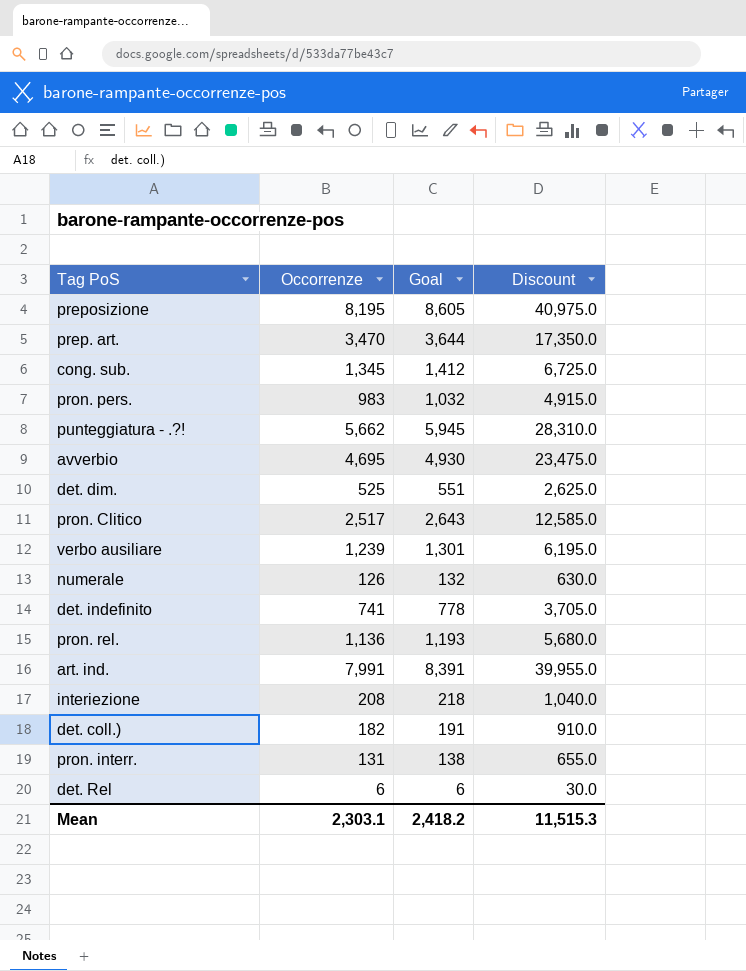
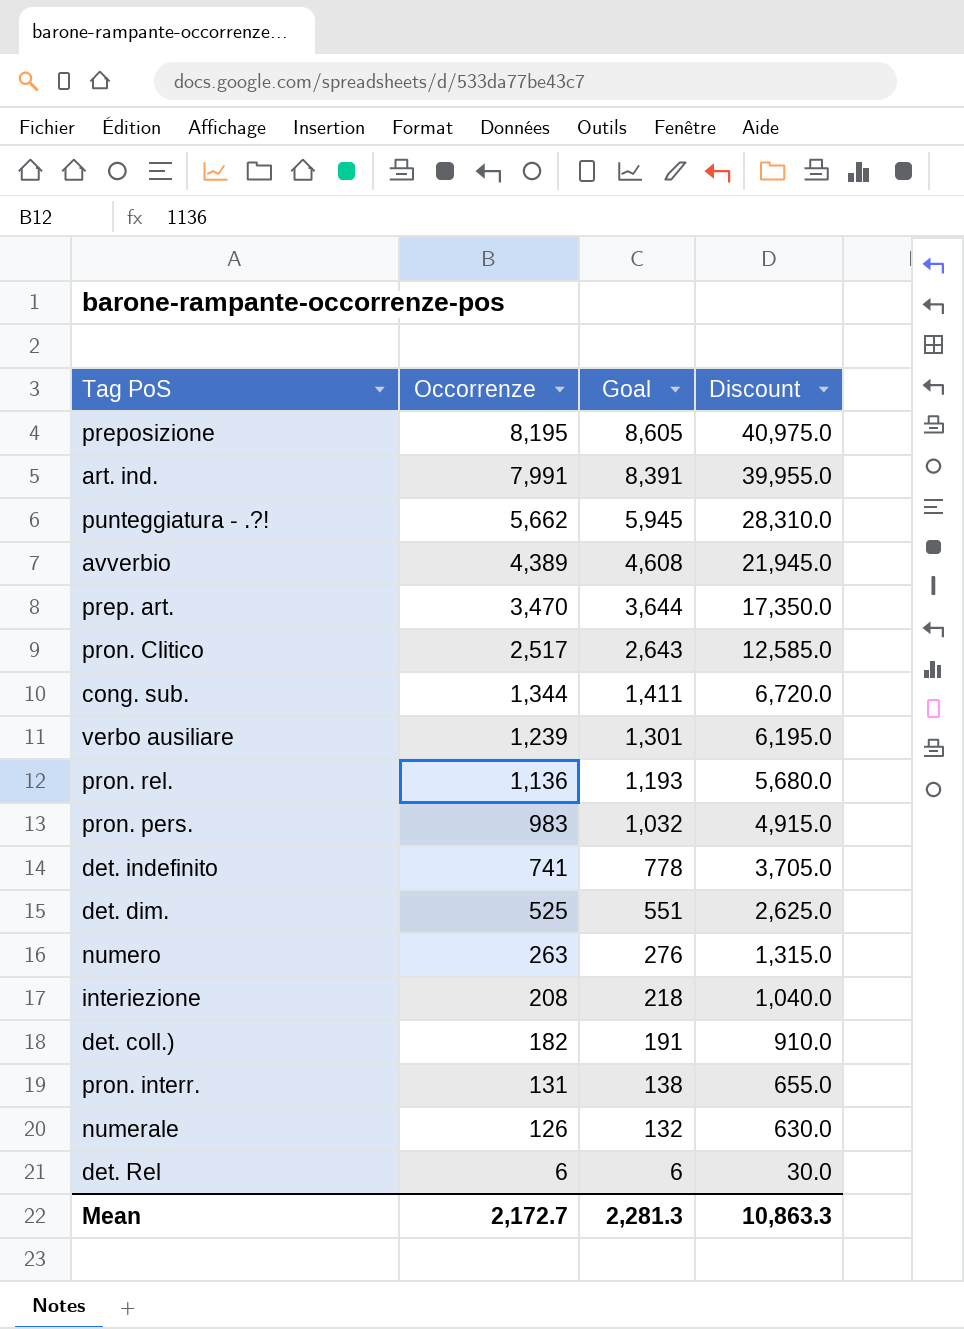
row order: none -> Occorrenze descending
avverbio | Occorrenze: 4,695 -> 4,389
avverbio | Goal: 4,930 -> 4,608
avverbio | Discount: 23,475.0 -> 21,945.0
cong. sub. | Occorrenze: 1,345 -> 1,344
cong. sub. | Goal: 1,412 -> 1,411
cong. sub. | Discount: 6,725.0 -> 6,720.0
row numero: none -> 263 | 276 | 1,315.0
Mean | Occorrenze: 2,303.1 -> 2,172.7
Mean | Goal: 2,418.2 -> 2,281.3
Mean | Discount: 11,515.3 -> 10,863.3

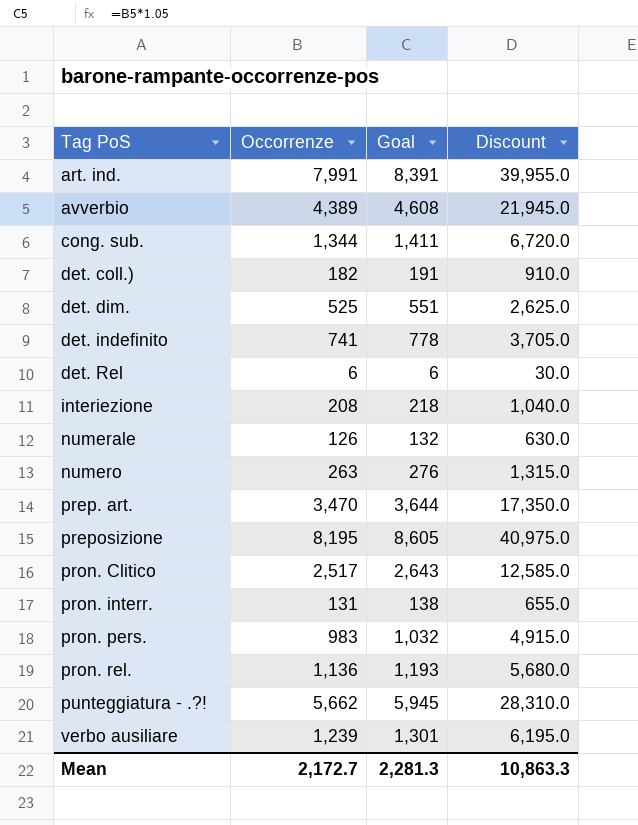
row order: Occorrenze descending -> Tag PoS ascending

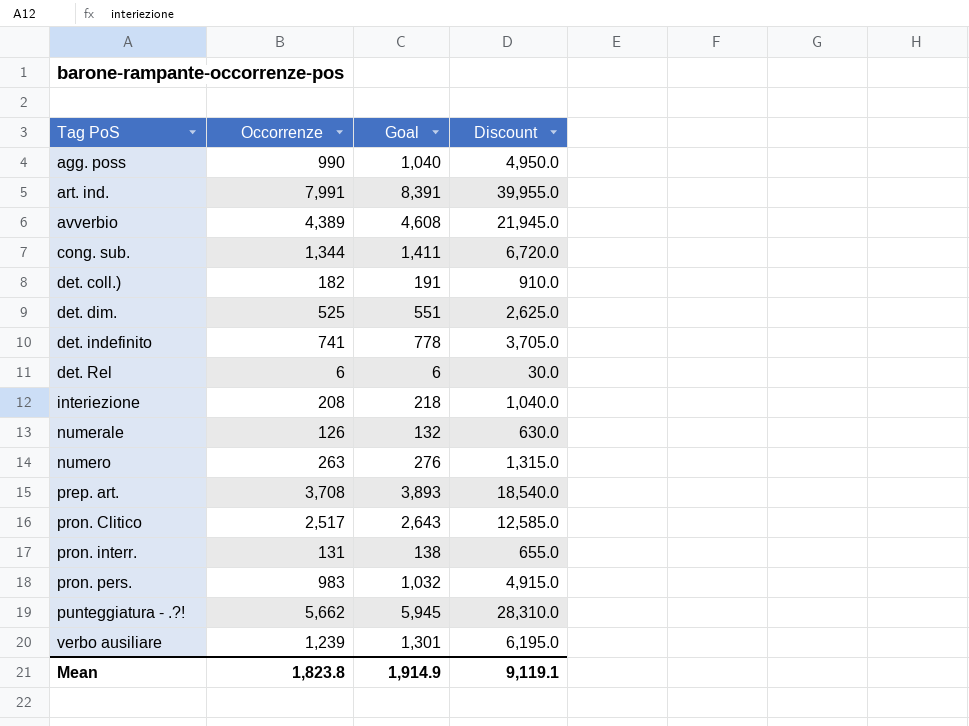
row preposizione: 8,195 | 8,605 | 40,975.0 -> none
row pron. rel.: 1,136 | 1,193 | 5,680.0 -> none
row agg. poss: none -> 990 | 1,040 | 4,950.0
prep. art. | Occorrenze: 3,470 -> 3,708
prep. art. | Goal: 3,644 -> 3,893
prep. art. | Discount: 17,350.0 -> 18,540.0
Mean | Occorrenze: 2,172.7 -> 1,823.8
Mean | Goal: 2,281.3 -> 1,914.9
Mean | Discount: 10,863.3 -> 9,119.1

